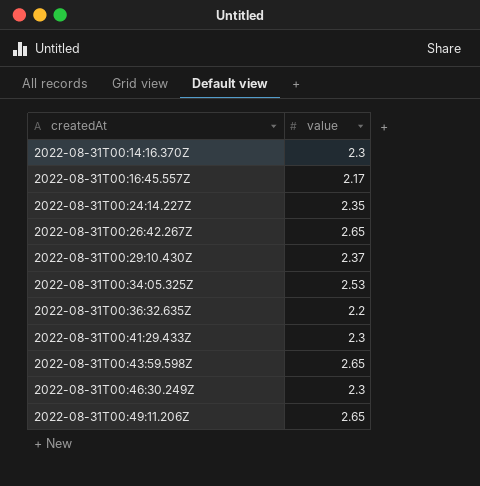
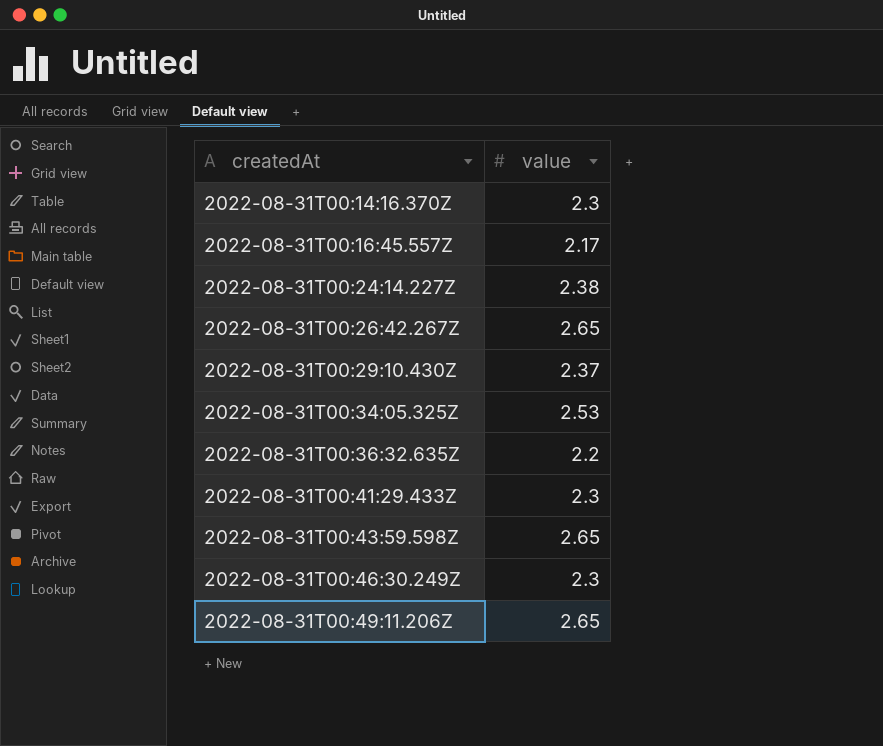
2022-08-31T00:24:14.227Z | value: 2.35 -> 2.38

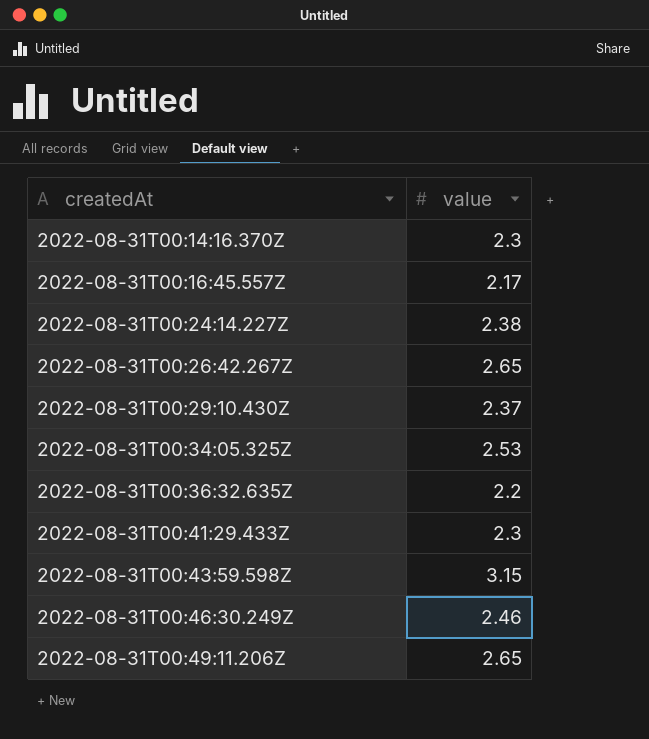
2022-08-31T00:43:59.598Z | value: 2.65 -> 3.15
2022-08-31T00:46:30.249Z | value: 2.3 -> 2.46

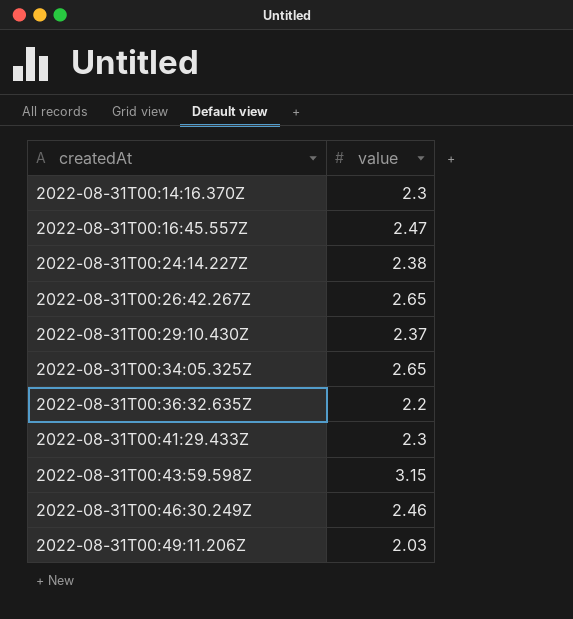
2022-08-31T00:16:45.557Z | value: 2.17 -> 2.47
2022-08-31T00:34:05.325Z | value: 2.53 -> 2.65
2022-08-31T00:49:11.206Z | value: 2.65 -> 2.03

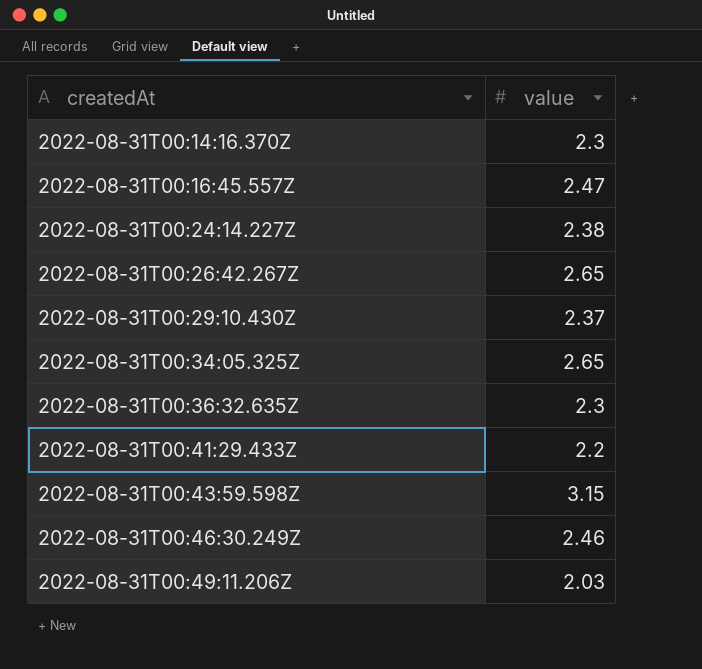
2022-08-31T00:36:32.635Z | value: 2.2 -> 2.3
2022-08-31T00:41:29.433Z | value: 2.3 -> 2.2

